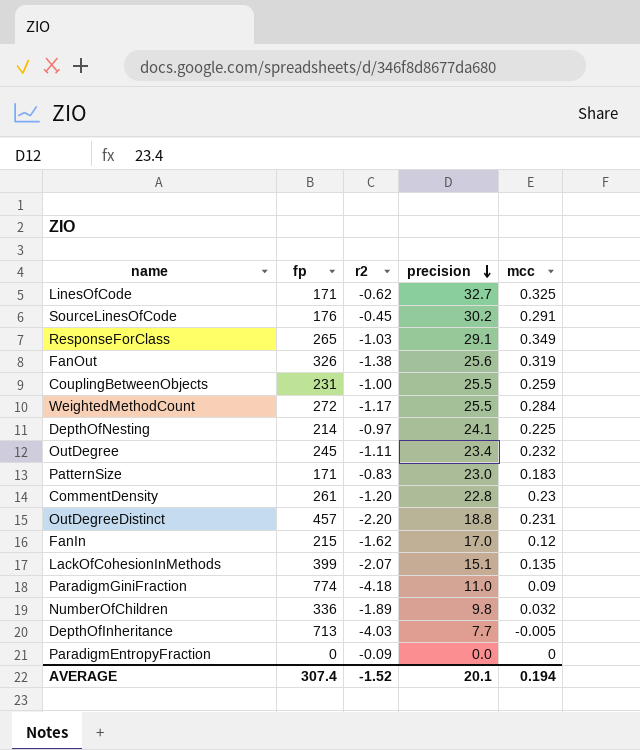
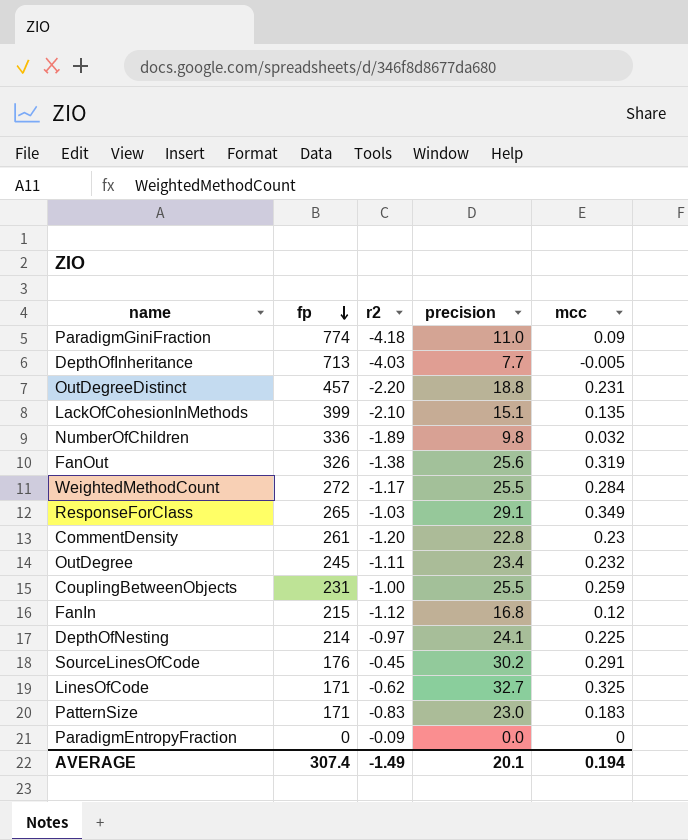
row order: precision descending -> fp descending
LackOfCohesionInMethods | r2: -2.07 -> -2.10
FanIn | r2: -1.62 -> -1.12
FanIn | precision: 17.0 -> 16.8
AVERAGE | r2: -1.52 -> -1.49

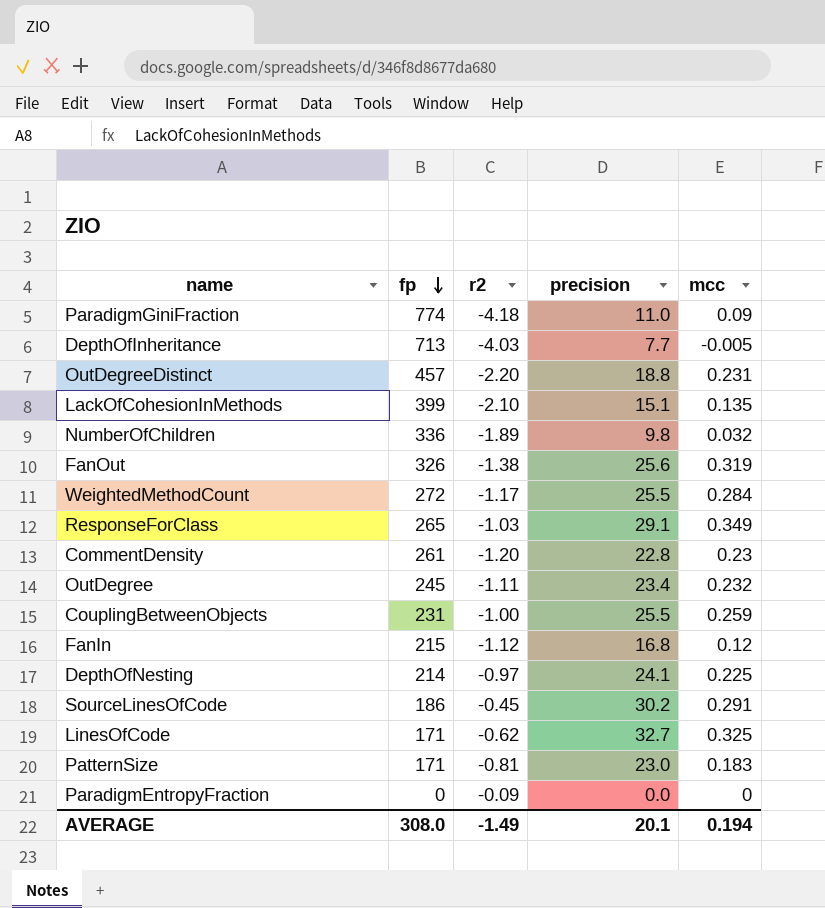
SourceLinesOfCode | fp: 176 -> 186
PatternSize | r2: -0.83 -> -0.81
AVERAGE | fp: 307.4 -> 308.0

